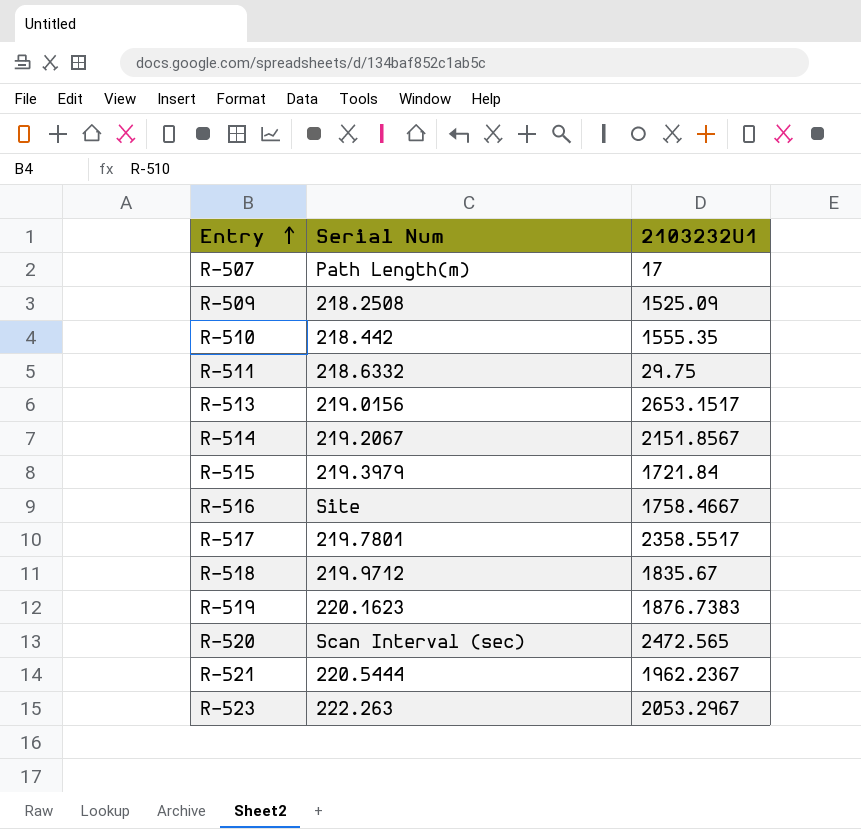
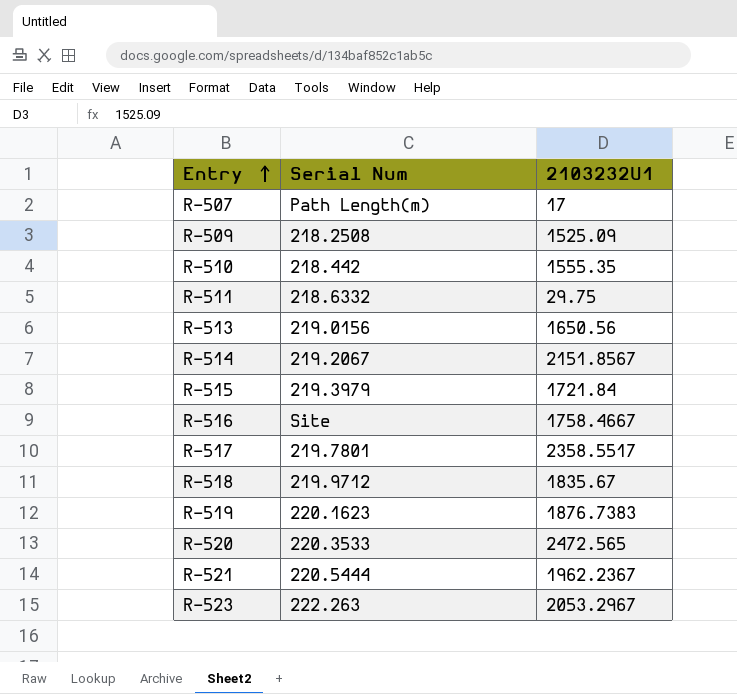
R-513 | 2103232U1: 2653.1517 -> 1650.56
R-520 | Serial Num: Scan Interval (sec) -> 220.3533

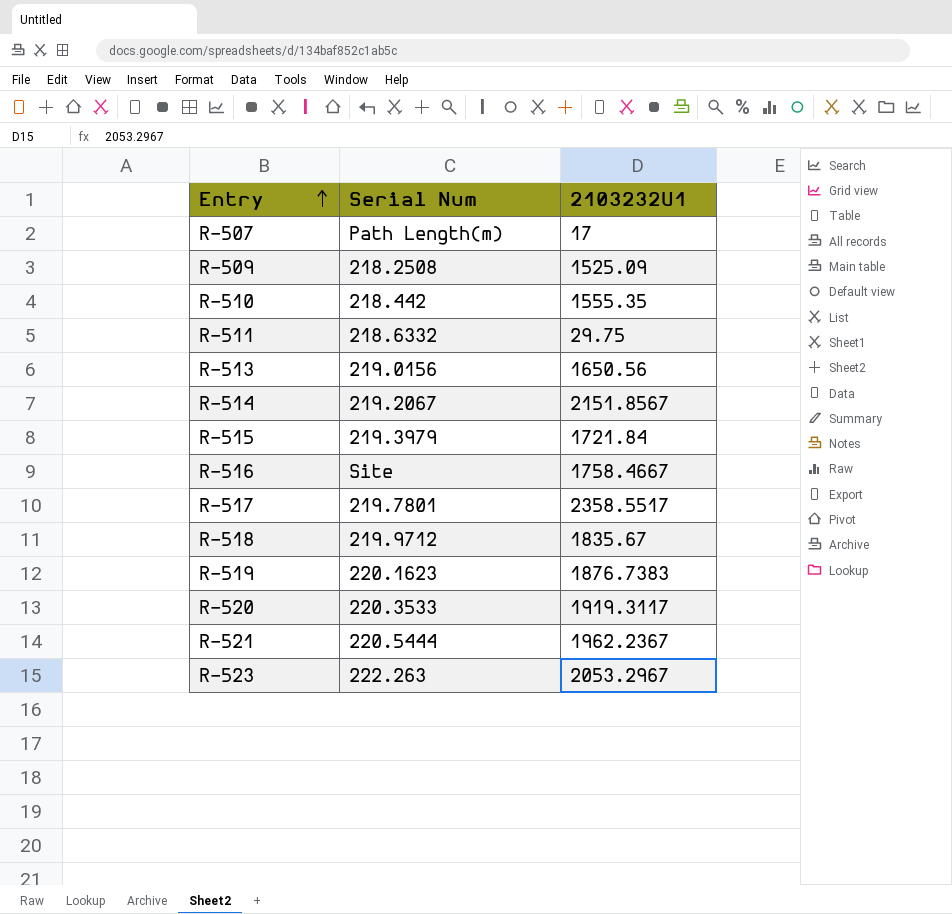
R-520 | 2103232U1: 2472.565 -> 1919.3117

